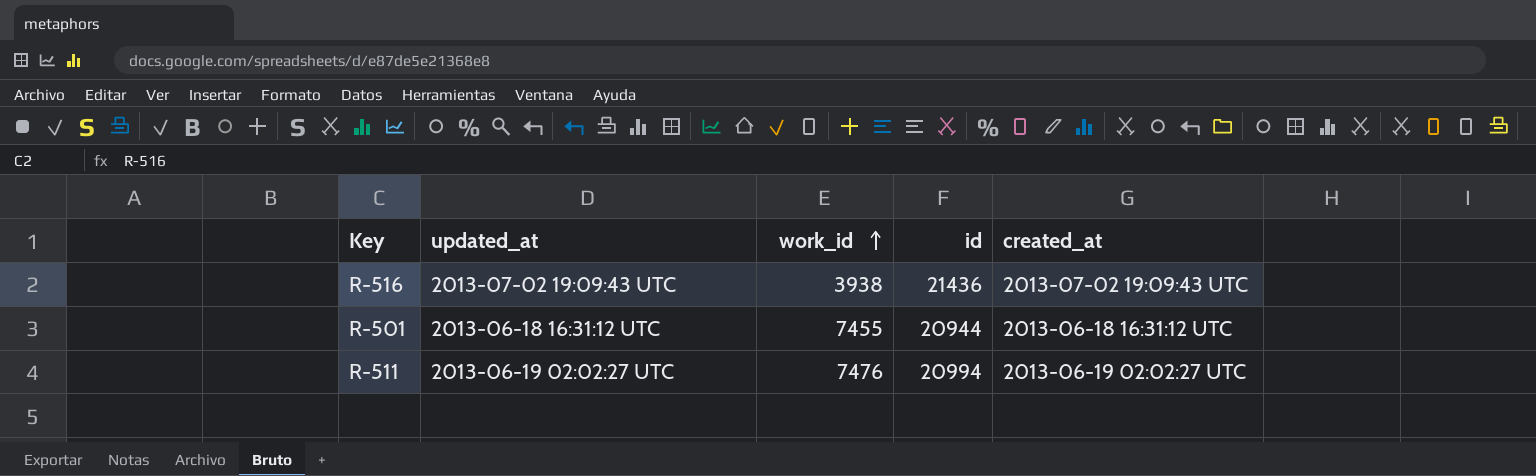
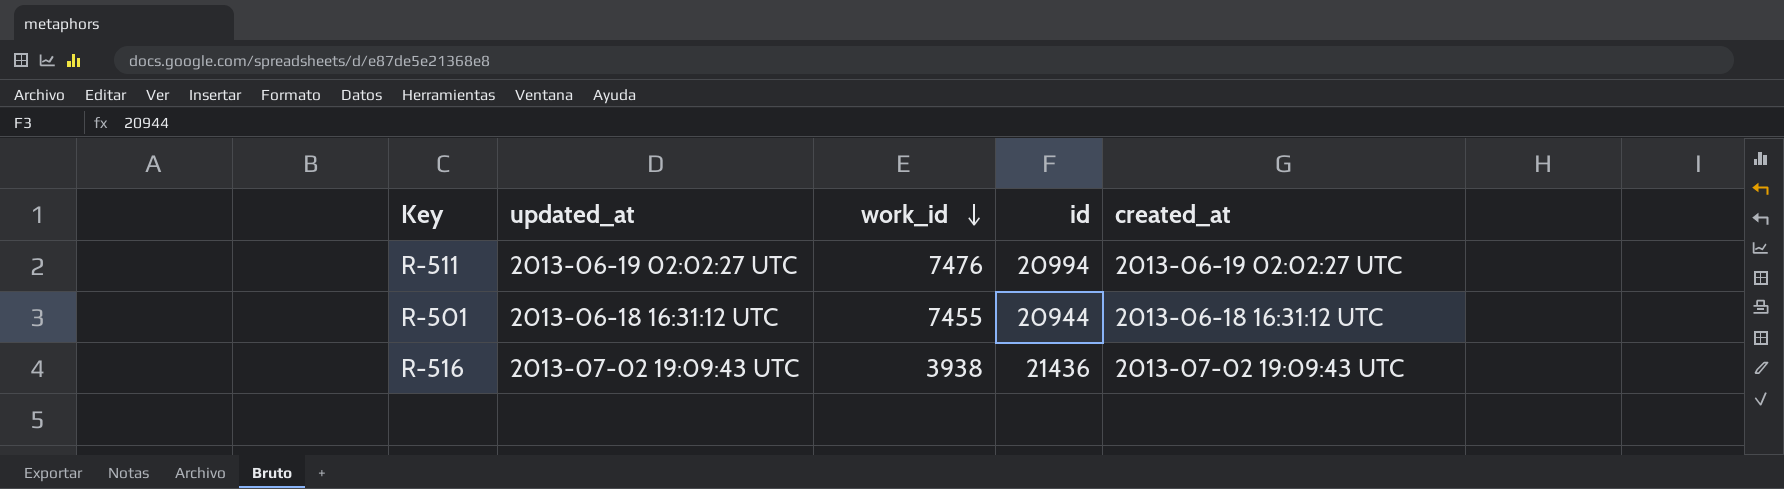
row order: work_id ascending -> work_id descending

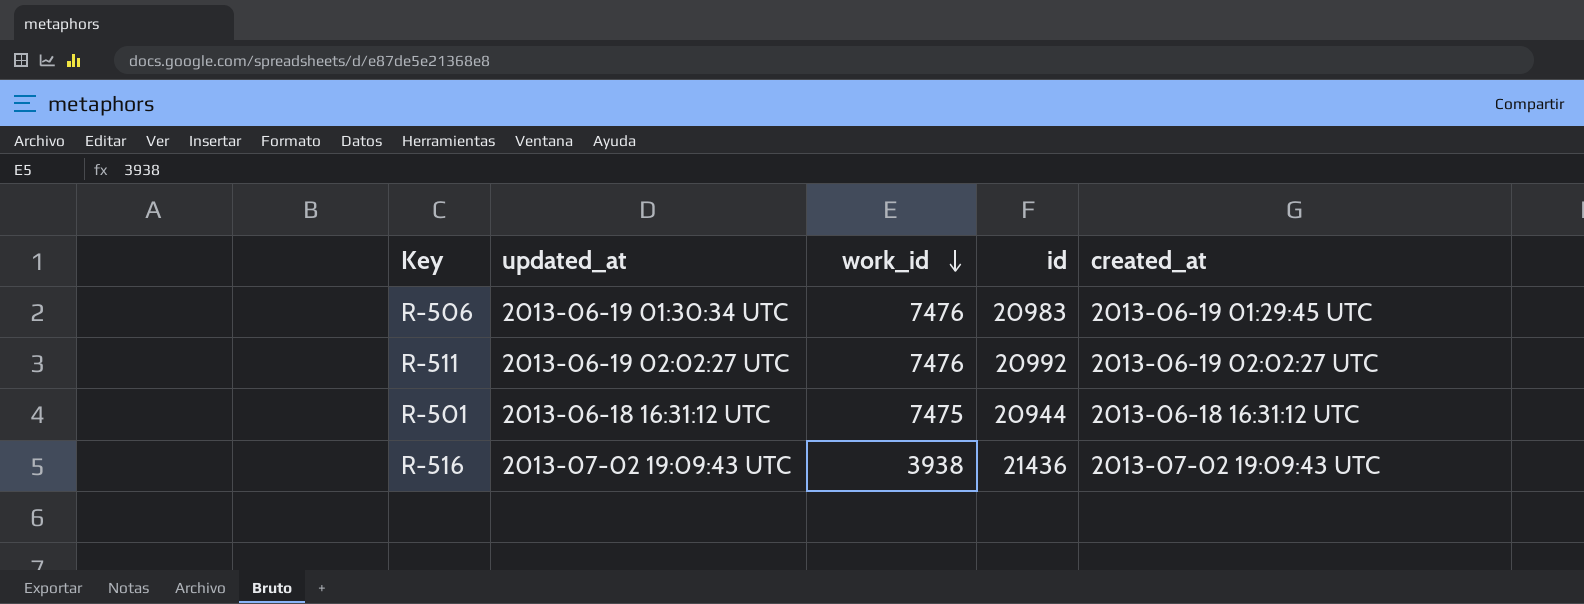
row R-506: none -> 2013-06-19 01:30:34 UTC | 7476 | 20983 | 2013-06-19 01:29:45 UTC
R-511 | id: 20994 -> 20992
R-501 | work_id: 7455 -> 7475

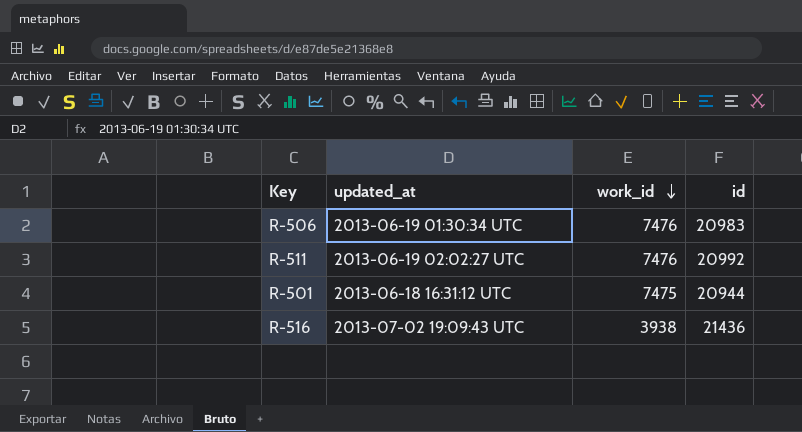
column created_at | position: 5 -> none

